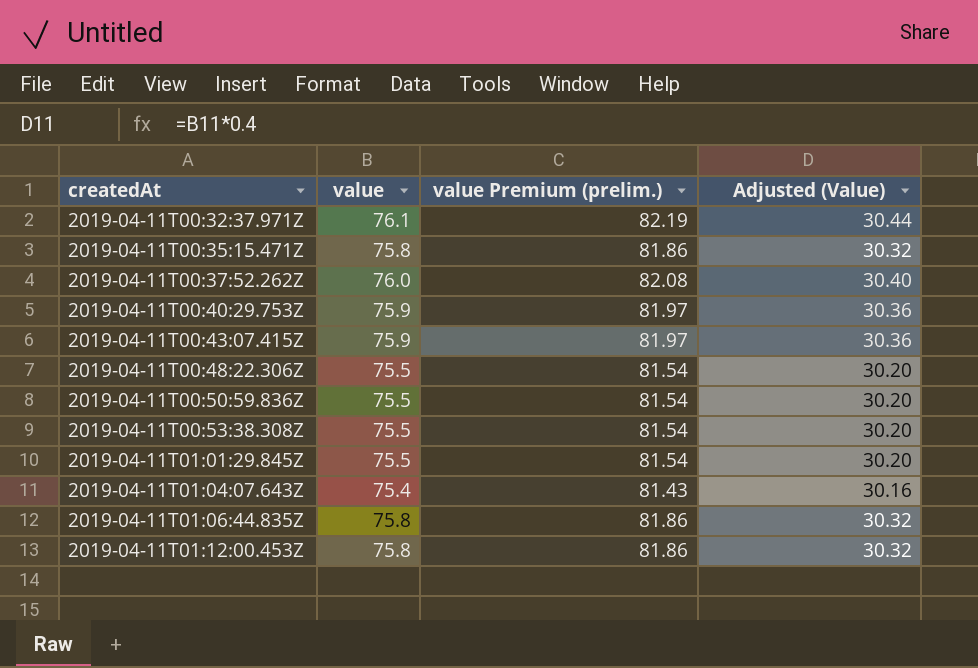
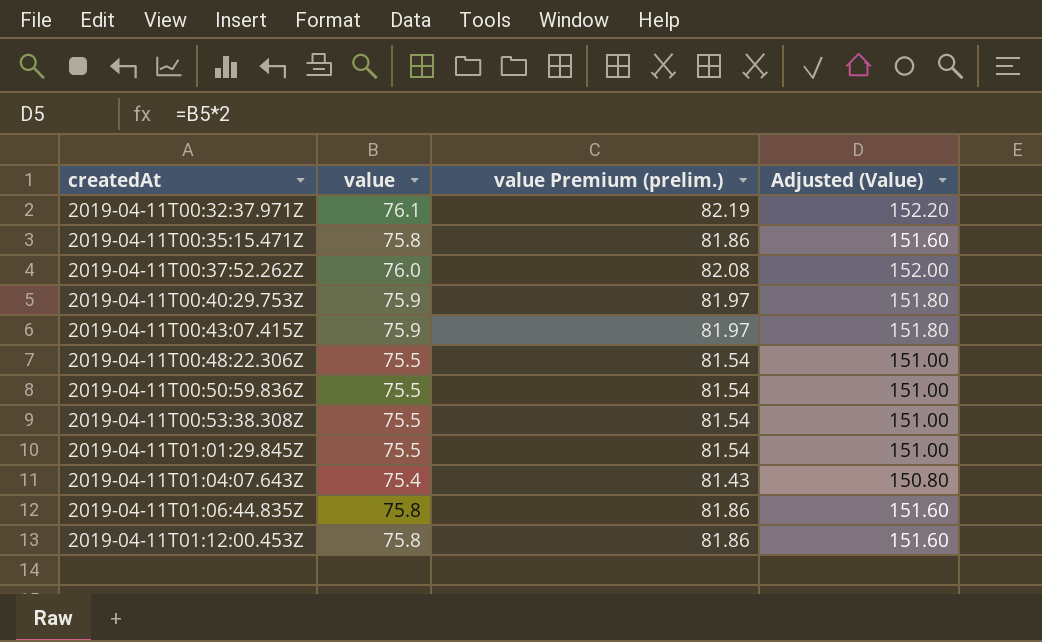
column Adjusted (Value) | formula: [value] * 0.4 -> [value] * 2

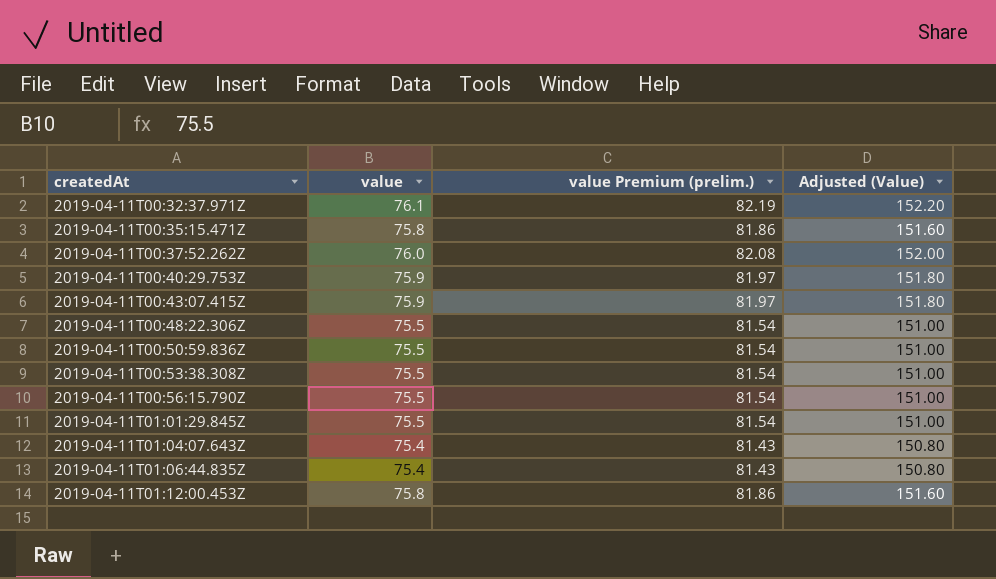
row 2019-04-11T00:56:15.790Z: none -> 75.5 | 81.54 | 151.00
2019-04-11T01:06:44.835Z | value: 75.8 -> 75.4
2019-04-11T01:06:44.835Z | value Premium (prelim.): 81.86 -> 81.43
2019-04-11T01:06:44.835Z | Adjusted (Value): 151.60 -> 150.80

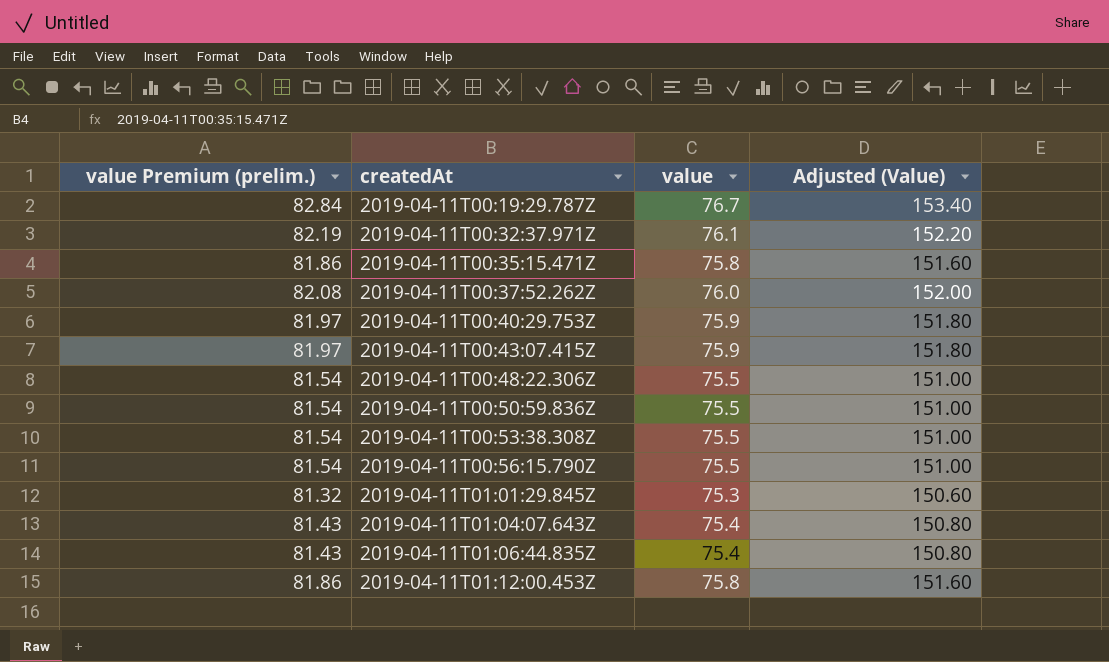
column value Premium (prelim.) | position: 3 -> 1
row 2019-04-11T00:19:29.787Z: none -> 82.84 | 76.7 | 153.40
2019-04-11T01:01:29.845Z | value Premium (prelim.): 81.54 -> 81.32
2019-04-11T01:01:29.845Z | value: 75.5 -> 75.3
2019-04-11T01:01:29.845Z | Adjusted (Value): 151.00 -> 150.60

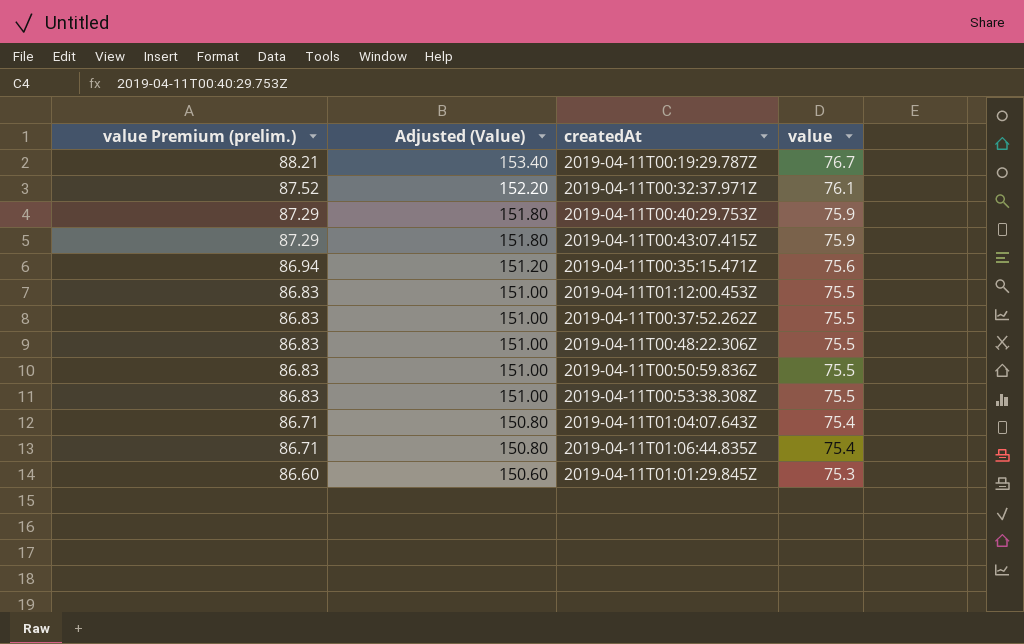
row order: createdAt ascending -> value Premium (prelim.) descending
column value Premium (prelim.) | formula: [value] * 1.08 -> [value] * 1.15
column Adjusted (Value) | position: 4 -> 2
row 2019-04-11T00:56:15.790Z: 81.54 | 75.5 | 151.00 -> none
2019-04-11T00:35:15.471Z | Adjusted (Value): 151.60 -> 151.20
2019-04-11T00:35:15.471Z | value: 75.8 -> 75.6
2019-04-11T01:12:00.453Z | Adjusted (Value): 151.60 -> 151.00
2019-04-11T01:12:00.453Z | value: 75.8 -> 75.5
2019-04-11T00:37:52.262Z | Adjusted (Value): 152.00 -> 151.00
2019-04-11T00:37:52.262Z | value: 76.0 -> 75.5

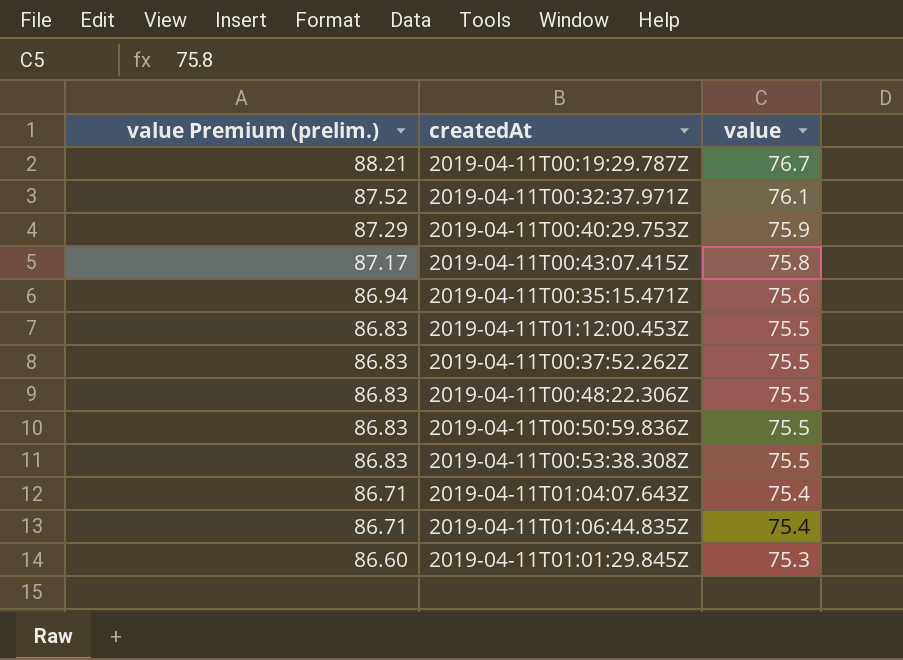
column Adjusted (Value) | formula: [value] * 2 -> none
2019-04-11T00:43:07.415Z | value Premium (prelim.): 87.29 -> 87.17
2019-04-11T00:43:07.415Z | value: 75.9 -> 75.8

